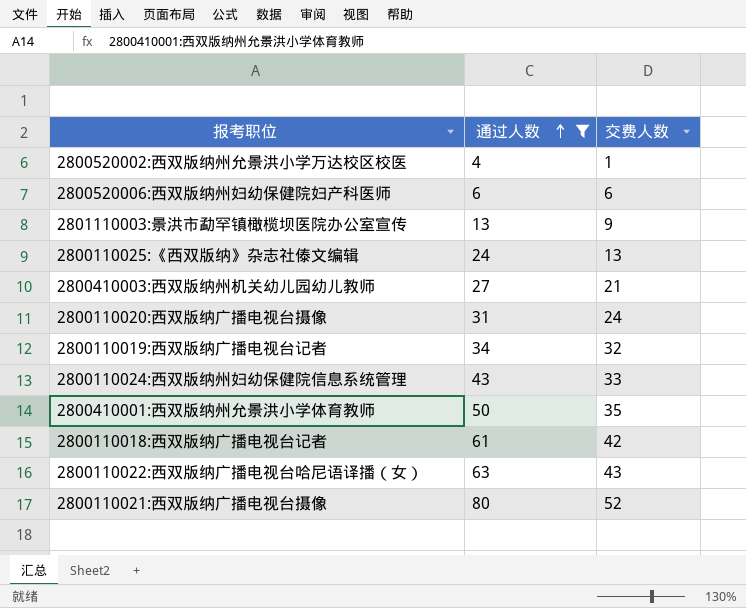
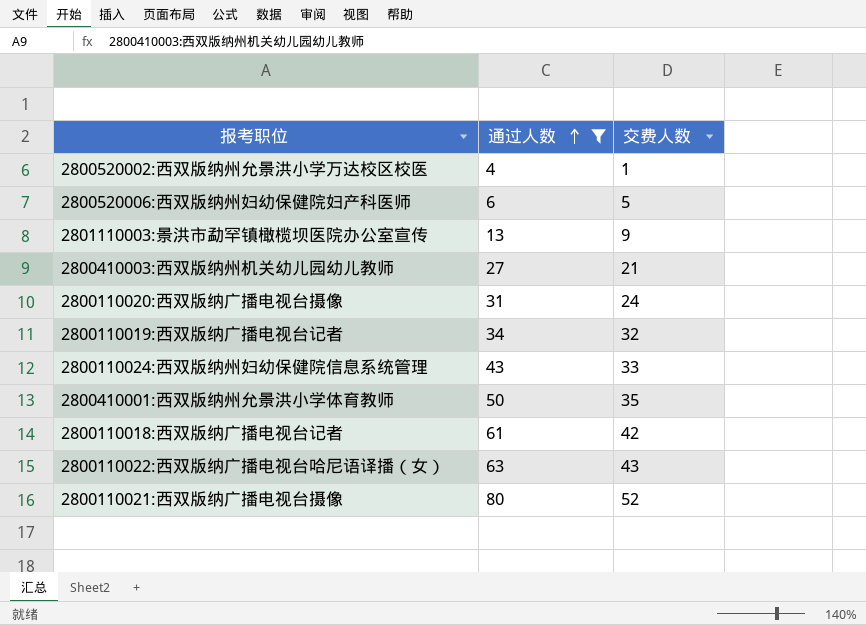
row 2800110025:《西双版纳》杂志社傣文编辑: 24 | 13 -> none
2800520006:西双版纳州妇幼保健院妇产科医师 | 交费人数: 6 -> 5

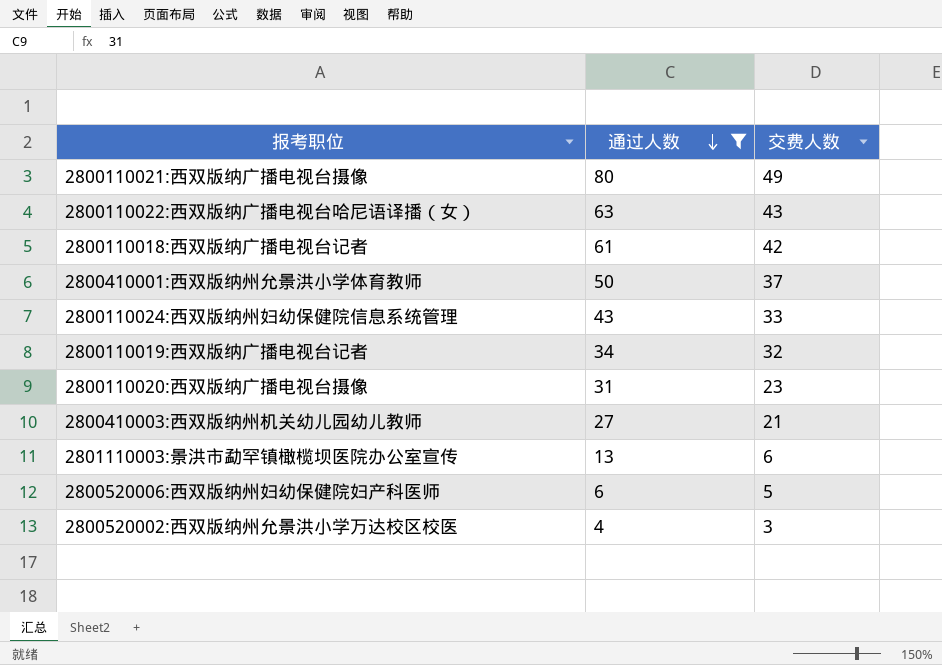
row order: 通过人数 ascending -> 通过人数 descending
2800110021:西双版纳广播电视台摄像 | 交费人数: 52 -> 49
2800410001:西双版纳州允景洪小学体育教师 | 交费人数: 35 -> 37
2800110020:西双版纳广播电视台摄像 | 交费人数: 24 -> 23
2801110003:景洪市勐罕镇橄榄坝医院办公室宣传 | 交费人数: 9 -> 6
2800520002:西双版纳州允景洪小学万达校区校医 | 交费人数: 1 -> 3

